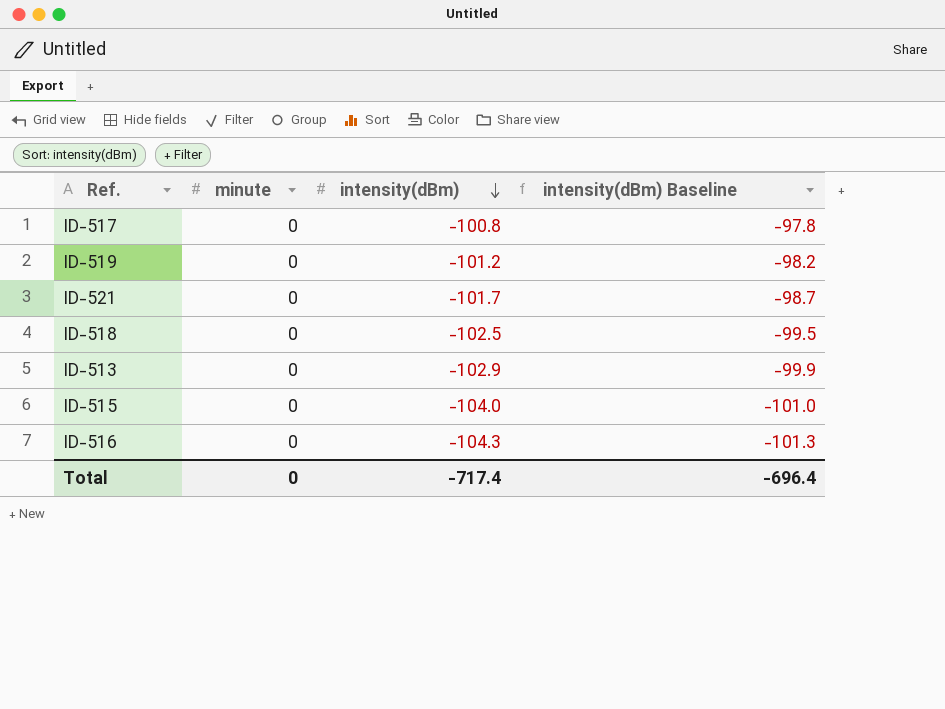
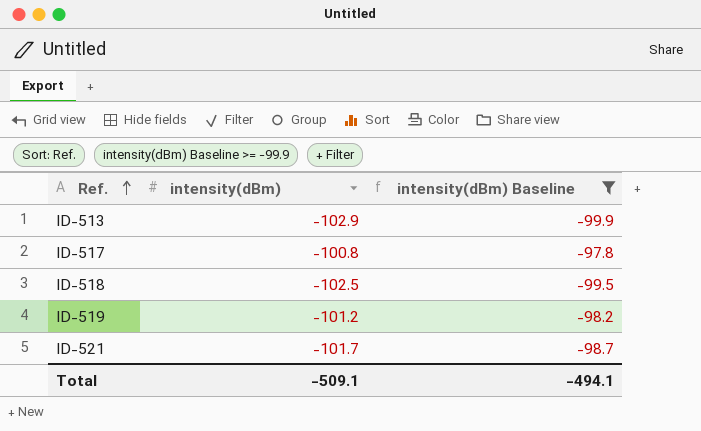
filter: none -> intensity(dBm) Baseline >= -99.9
row order: intensity(dBm) descending -> Ref. ascending
column minute | position: 2 -> none
Total | intensity(dBm): -717.4 -> -509.1
Total | intensity(dBm) Baseline: -696.4 -> -494.1

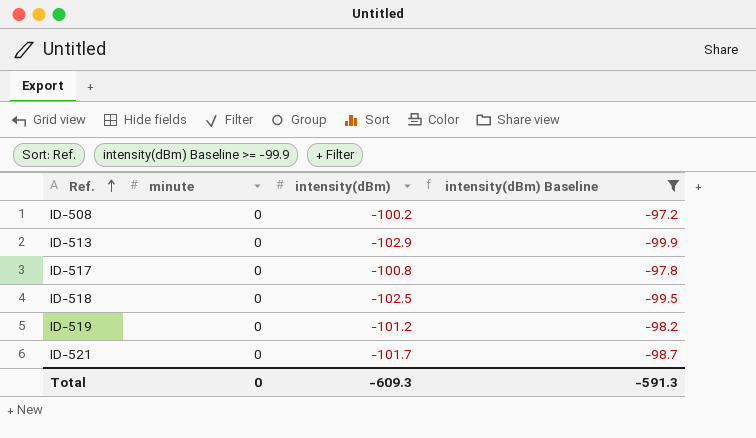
column minute | position: none -> 2
row ID-508: none -> 0 | -100.2 | -97.2
Total | intensity(dBm): -509.1 -> -609.3
Total | intensity(dBm) Baseline: -494.1 -> -591.3

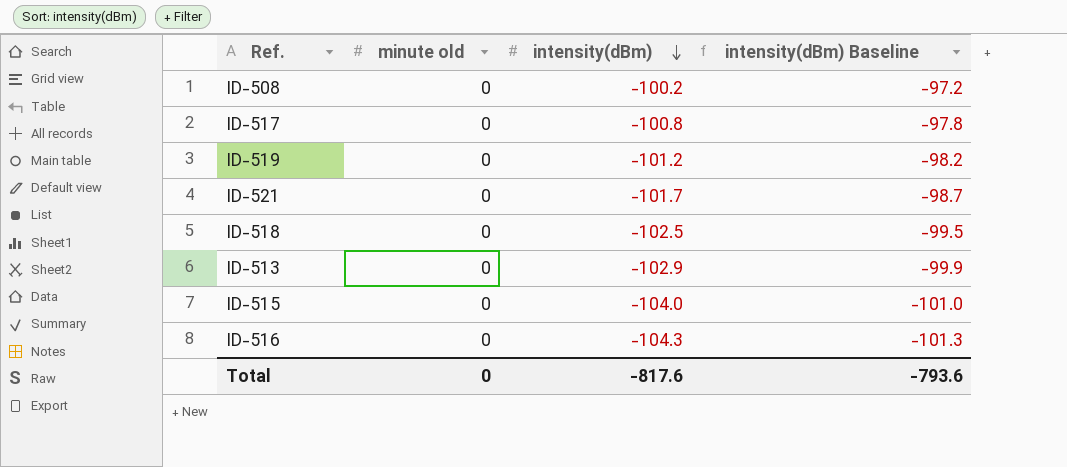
filter: intensity(dBm) Baseline >= -99.9 -> none
row order: Ref. ascending -> intensity(dBm) descending
column name: minute -> minute old
Total | intensity(dBm): -609.3 -> -817.6
Total | intensity(dBm) Baseline: -591.3 -> -793.6

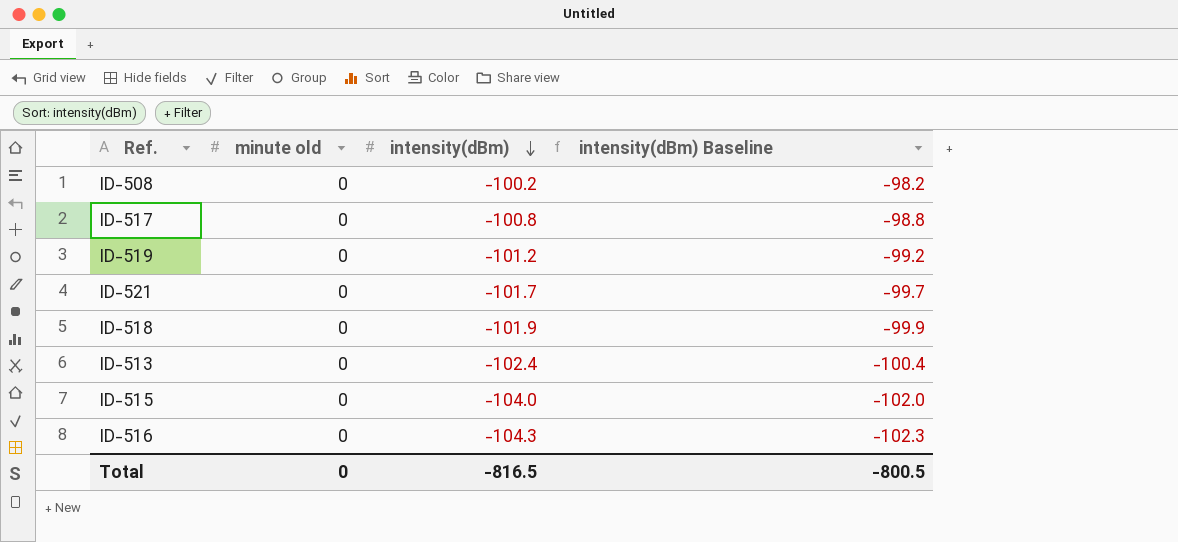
column intensity(dBm) Baseline | formula: [intensity(dBm)] + 3 -> [intensity(dBm)] + 2
ID-518 | intensity(dBm): -102.5 -> -101.9
ID-513 | intensity(dBm): -102.9 -> -102.4
Total | intensity(dBm): -817.6 -> -816.5
Total | intensity(dBm) Baseline: -793.6 -> -800.5

